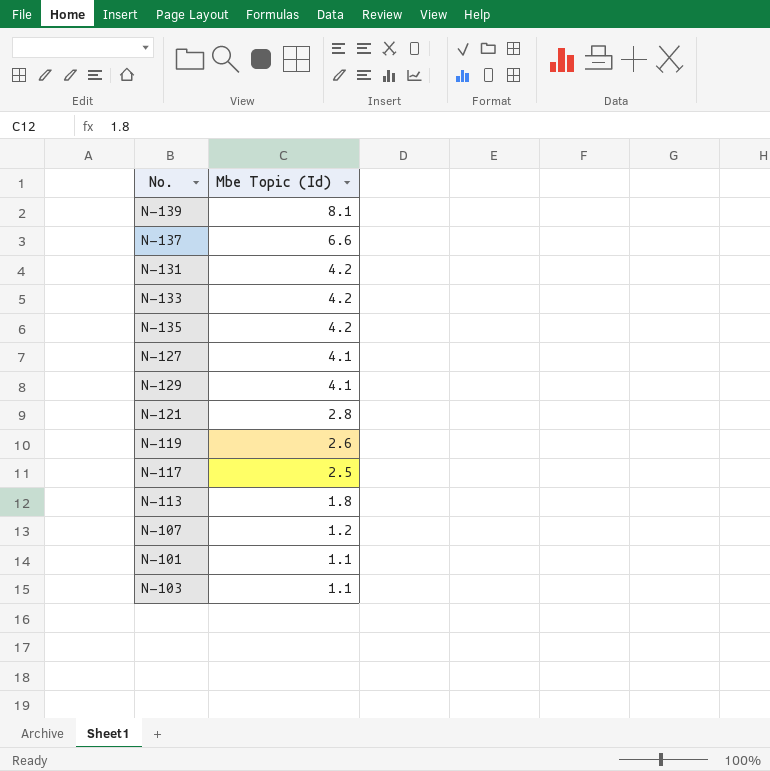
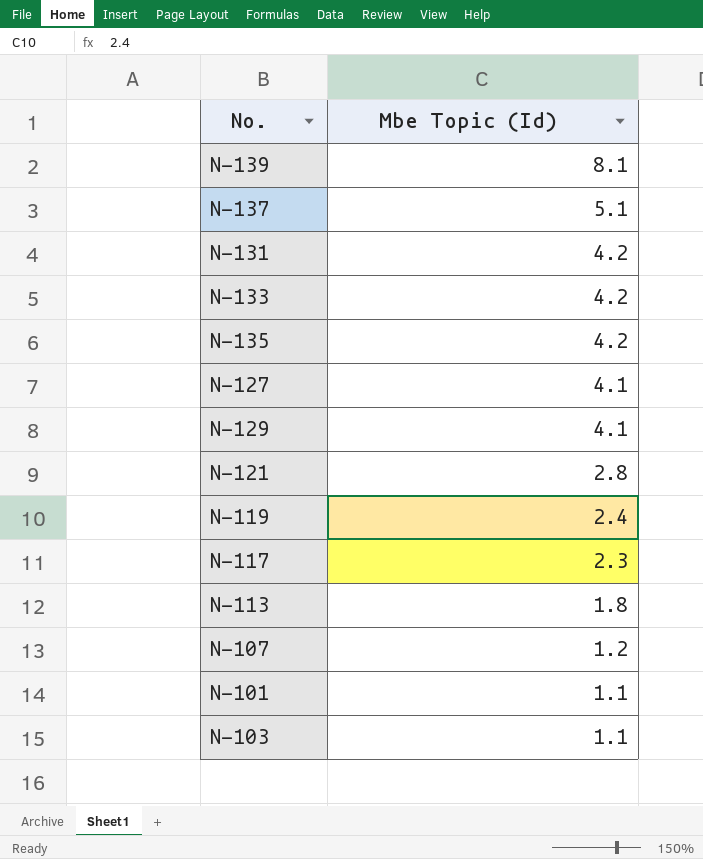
N-137 | Mbe Topic (Id): 6.6 -> 5.1
N-119 | Mbe Topic (Id): 2.6 -> 2.4
N-117 | Mbe Topic (Id): 2.5 -> 2.3

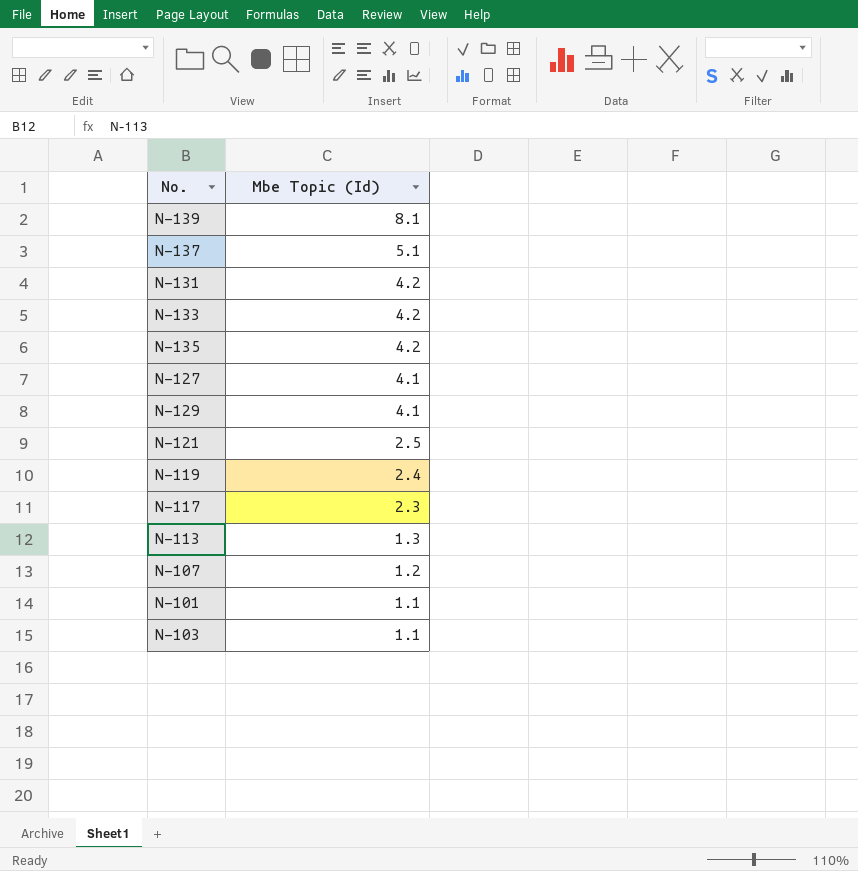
N-121 | Mbe Topic (Id): 2.8 -> 2.5
N-113 | Mbe Topic (Id): 1.8 -> 1.3

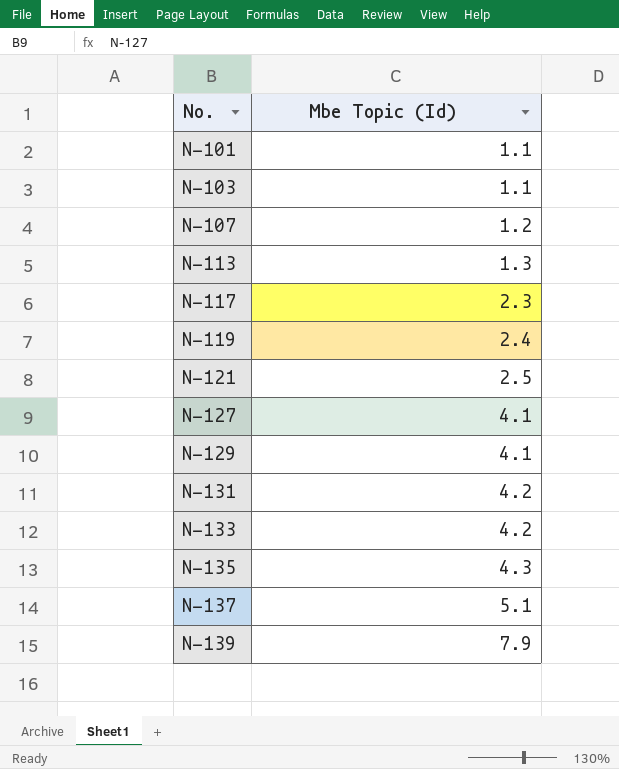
row order: Mbe Topic (Id) descending -> No. ascending
N-135 | Mbe Topic (Id): 4.2 -> 4.3
N-139 | Mbe Topic (Id): 8.1 -> 7.9

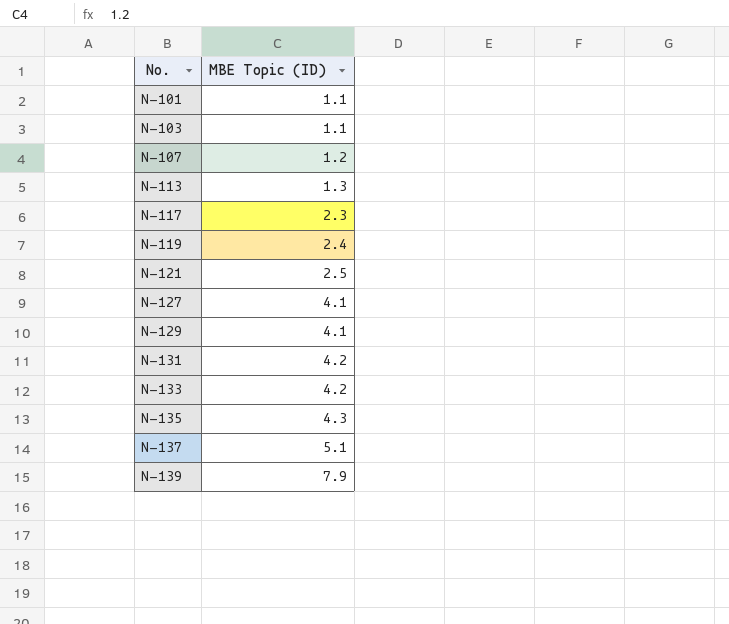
column name: Mbe Topic (Id) -> MBE Topic (ID)

